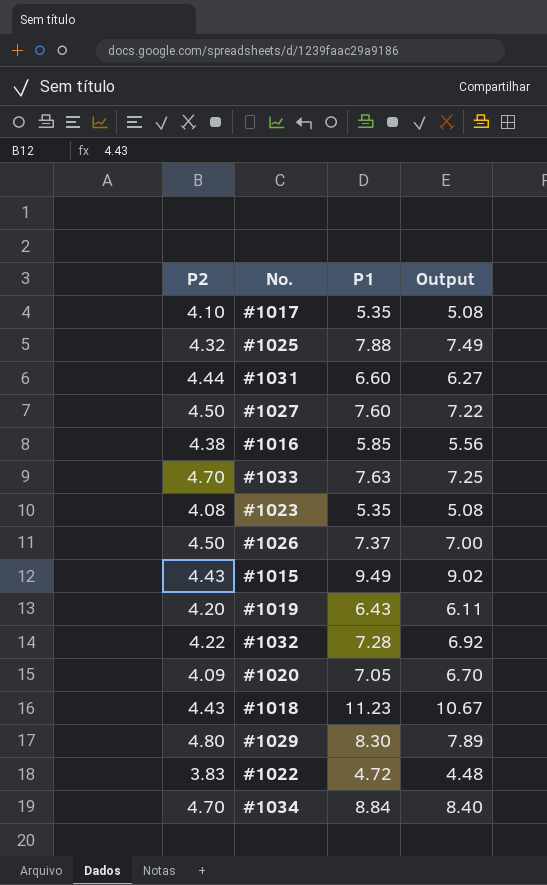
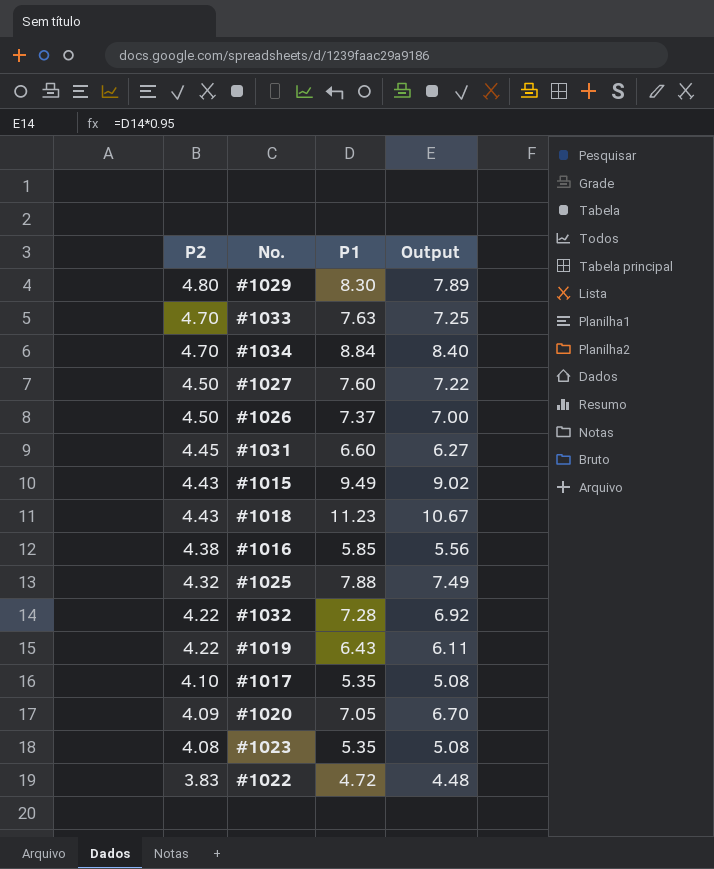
row order: none -> P2 descending
#1031 | P2: 4.44 -> 4.45
#1019 | P2: 4.20 -> 4.22

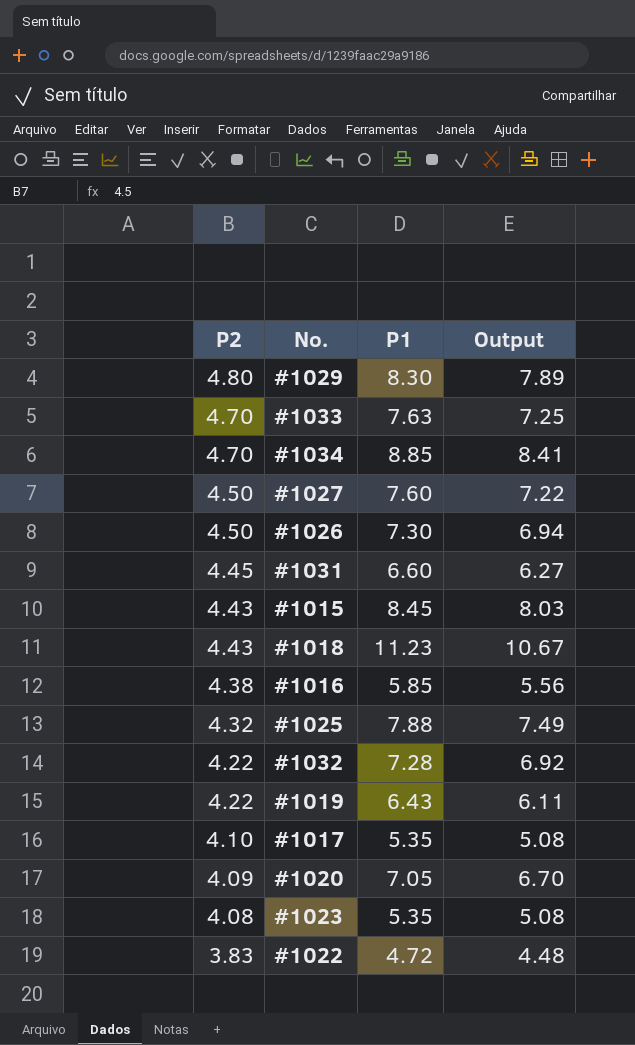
#1034 | P1: 8.84 -> 8.85
#1034 | Output: 8.40 -> 8.41
#1026 | P1: 7.37 -> 7.30
#1026 | Output: 7.00 -> 6.94
#1015 | P1: 9.49 -> 8.45
#1015 | Output: 9.02 -> 8.03

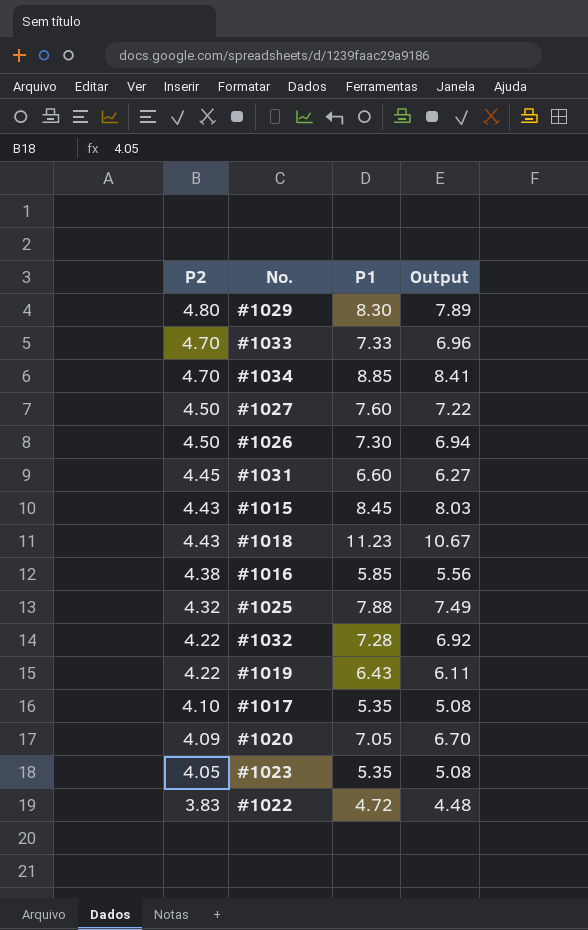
#1033 | P1: 7.63 -> 7.33
#1033 | Output: 7.25 -> 6.96
#1023 | P2: 4.08 -> 4.05

